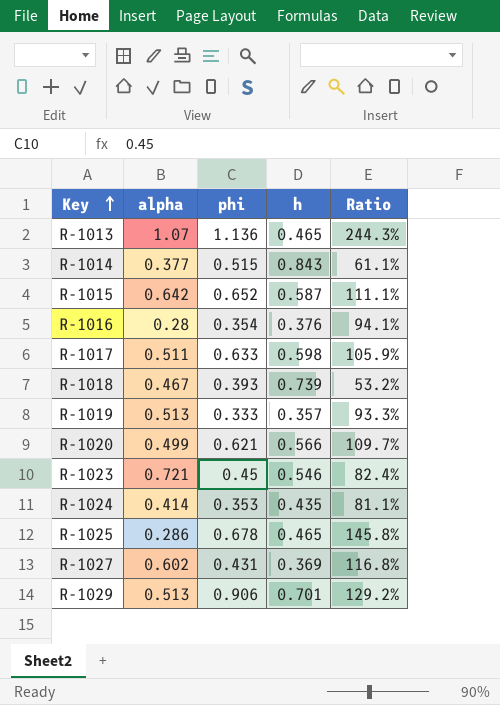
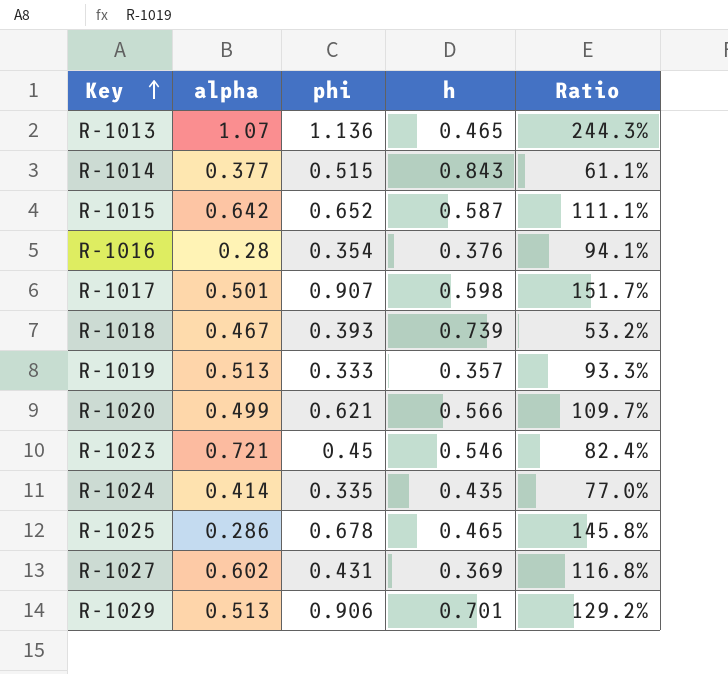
R-1017 | alpha: 0.511 -> 0.501
R-1017 | phi: 0.633 -> 0.907
R-1017 | Ratio: 105.9% -> 151.7%
R-1024 | phi: 0.353 -> 0.335
R-1024 | Ratio: 81.1% -> 77.0%

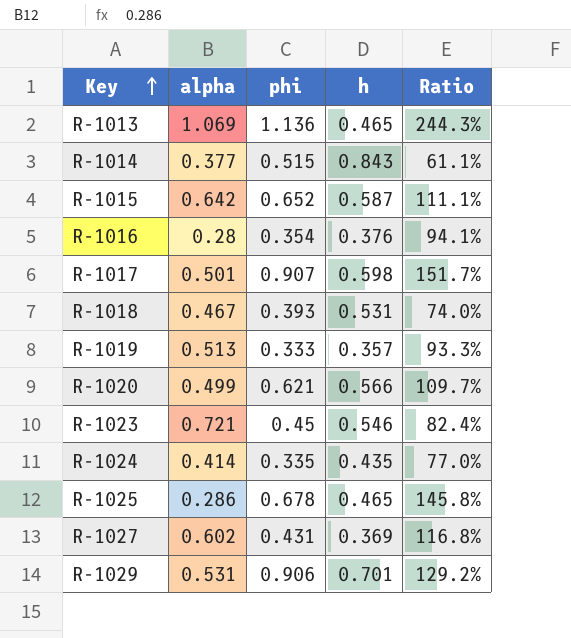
R-1013 | alpha: 1.07 -> 1.069
R-1018 | h: 0.739 -> 0.531
R-1018 | Ratio: 53.2% -> 74.0%
R-1029 | alpha: 0.513 -> 0.531

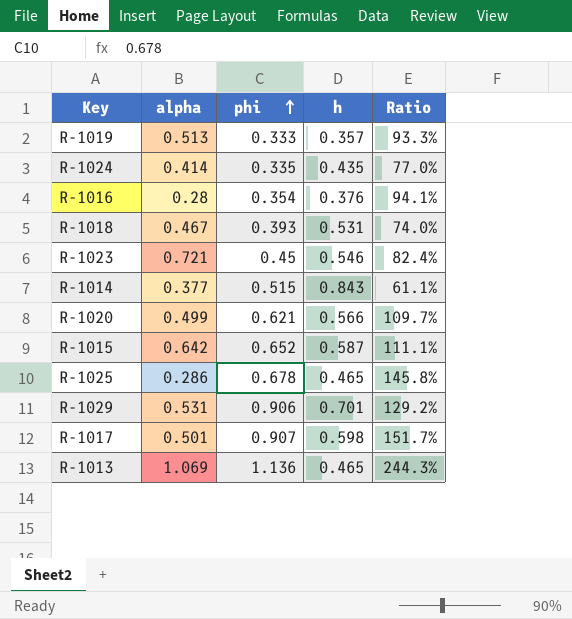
row order: Key ascending -> phi ascending
row R-1027: 0.602 | 0.431 | 0.369 | 116.8% -> none

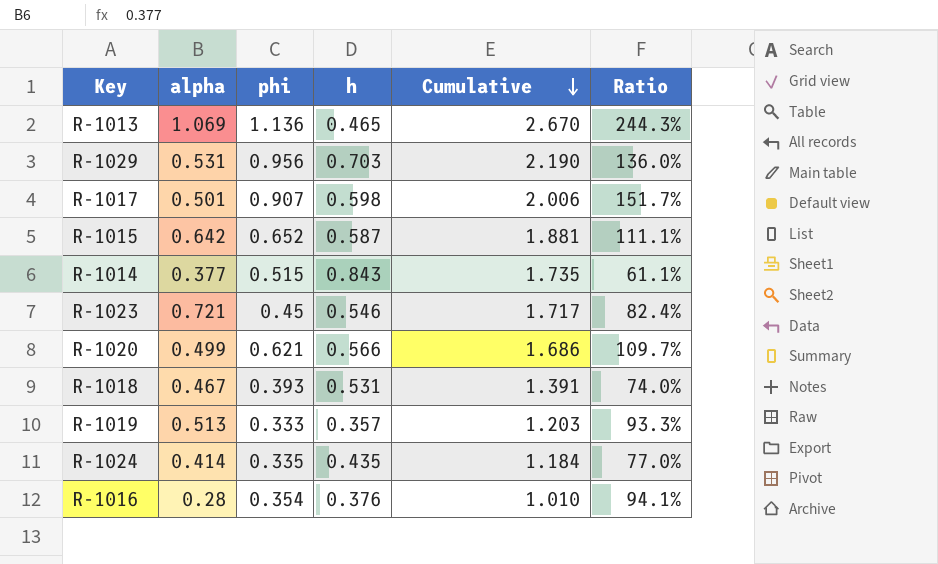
row order: phi ascending -> Cumulative descending
column Cumulative | formula: none -> [alpha] + [phi] + [h]
row R-1025: 0.286 | 0.678 | 0.465 | 145.8% -> none
R-1029 | phi: 0.906 -> 0.956
R-1029 | h: 0.701 -> 0.703
R-1029 | Ratio: 129.2% -> 136.0%

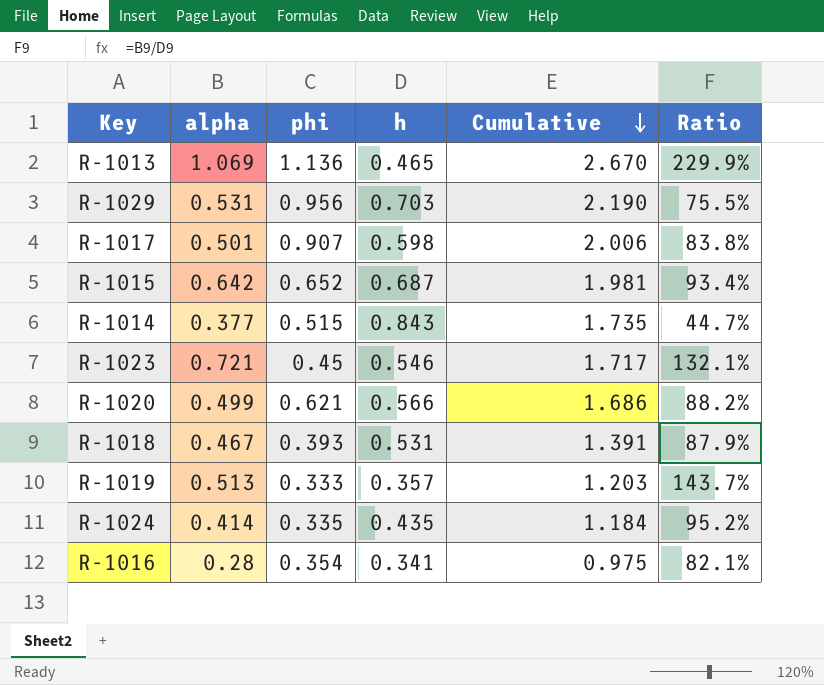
column Ratio | formula: [phi] / [h] -> [alpha] / [h]
R-1015 | h: 0.587 -> 0.687
R-1015 | Cumulative: 1.881 -> 1.981
R-1016 | h: 0.376 -> 0.341
R-1016 | Cumulative: 1.010 -> 0.975

